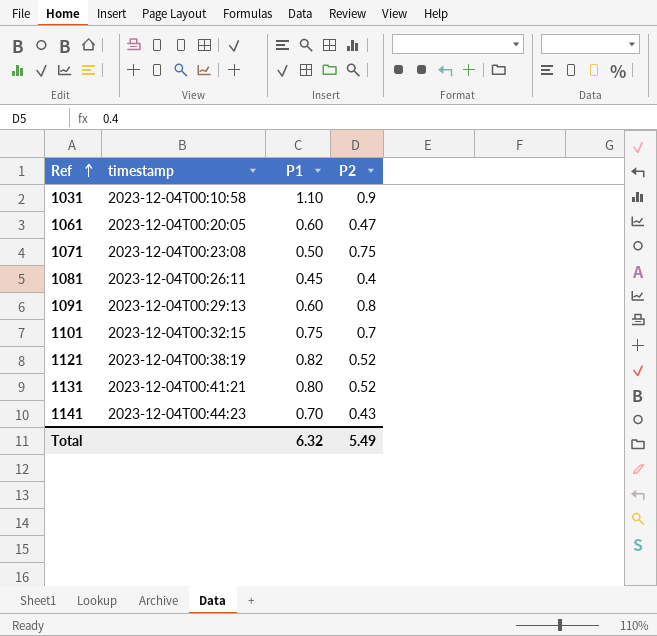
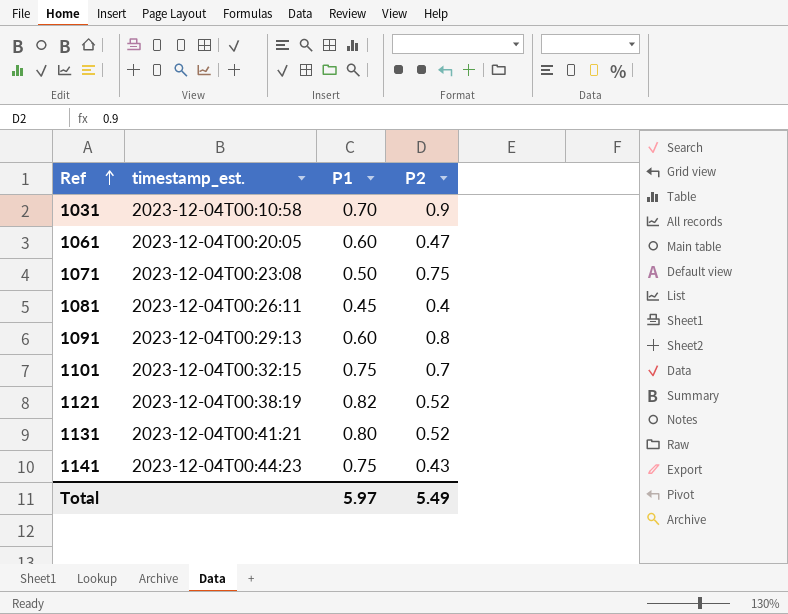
column name: timestamp -> timestamp_est.
1031 | P1: 1.10 -> 0.70
1141 | P1: 0.70 -> 0.75
Total | P1: 6.32 -> 5.97

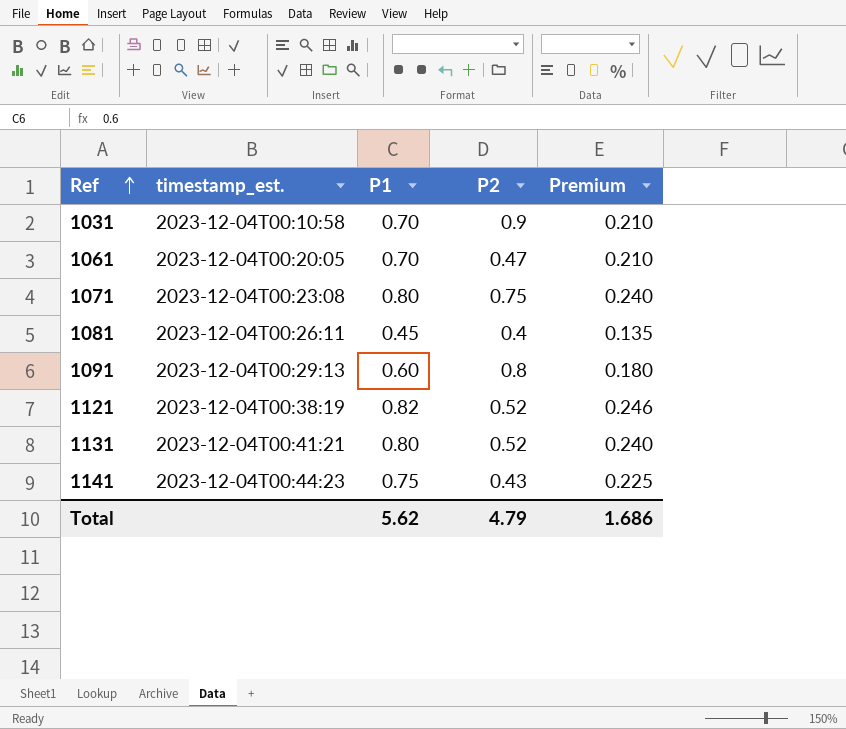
column Premium | formula: none -> [P1] * 0.3
row 1101: 2023-12-04T00:32:15 | 0.75 | 0.7 -> none
1061 | P1: 0.60 -> 0.70
1071 | P1: 0.50 -> 0.80
Total | P1: 5.97 -> 5.62
Total | P2: 5.49 -> 4.79

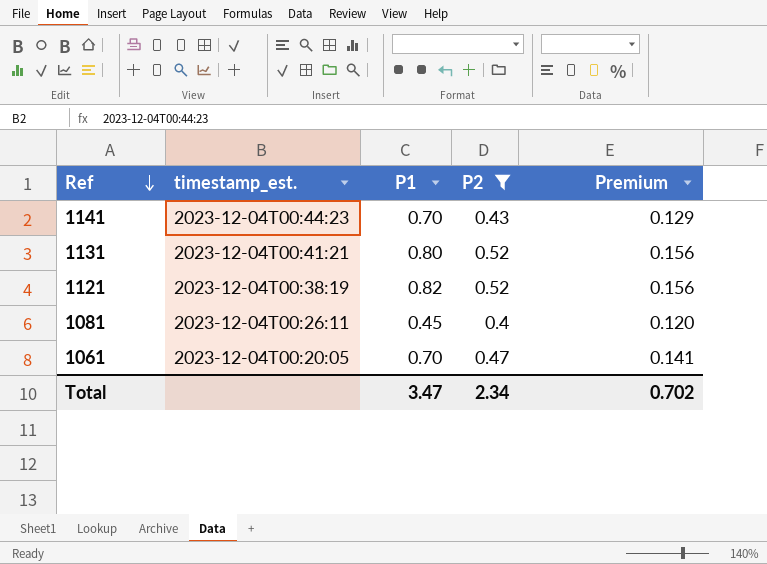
filter: none -> P2 <= 0.52
row order: Ref ascending -> Ref descending
column Premium | formula: [P1] * 0.3 -> [P2] * 0.3
1141 | P1: 0.75 -> 0.70
Total | P1: 5.62 -> 3.47
Total | P2: 4.79 -> 2.34
Total | Premium: 1.686 -> 0.702

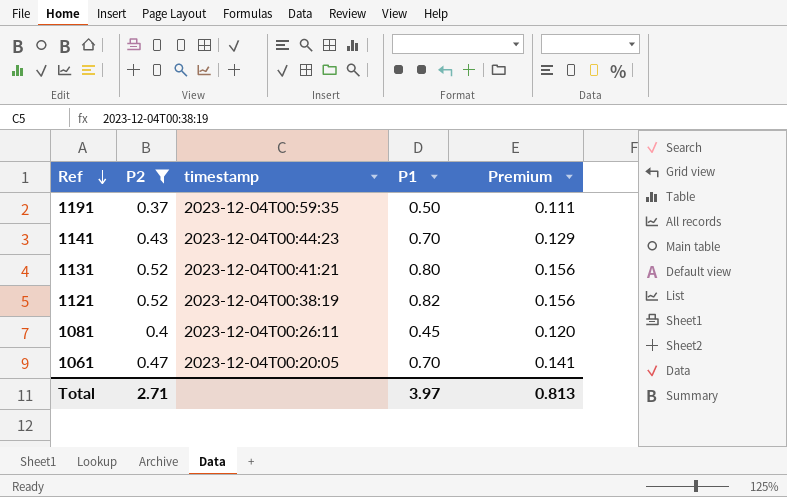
column P2 | position: 4 -> 2
column name: timestamp_est. -> timestamp
row 1191: none -> 0.37 | 2023-12-04T00:59:35 | 0.50 | 0.111
Total | P2: 2.34 -> 2.71
Total | P1: 3.47 -> 3.97
Total | Premium: 0.702 -> 0.813

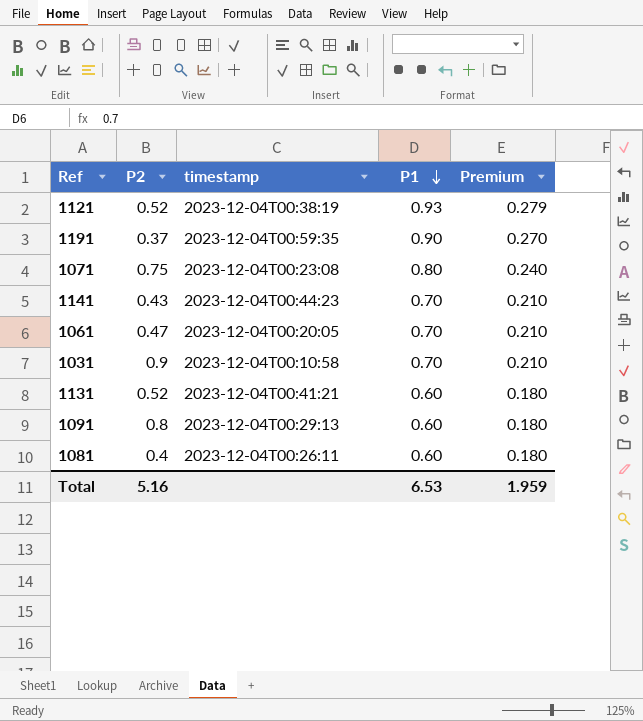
filter: P2 <= 0.52 -> none
row order: Ref descending -> P1 descending
column Premium | formula: [P2] * 0.3 -> [P1] * 0.3
1121 | P1: 0.82 -> 0.93
1191 | P1: 0.50 -> 0.90
1131 | P1: 0.80 -> 0.60
1081 | P1: 0.45 -> 0.60
Total | P2: 2.71 -> 5.16
Total | P1: 3.97 -> 6.53
Total | Premium: 0.813 -> 1.959

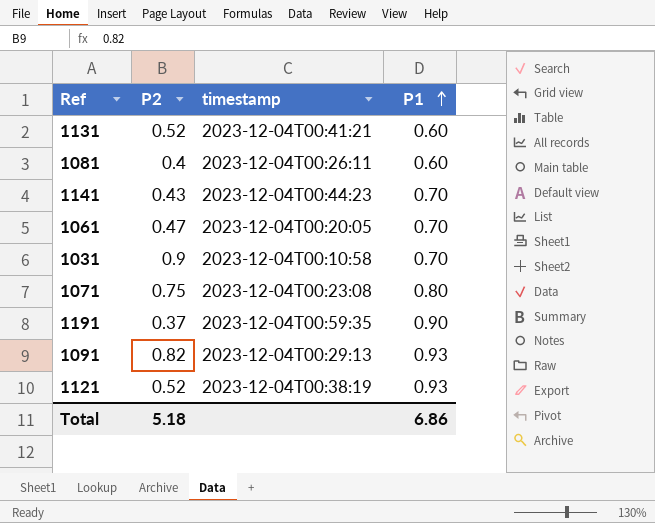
row order: P1 descending -> P1 ascending
column Premium | formula: [P1] * 0.3 -> none
1091 | P2: 0.8 -> 0.82
1091 | P1: 0.60 -> 0.93
Total | P2: 5.16 -> 5.18
Total | P1: 6.53 -> 6.86

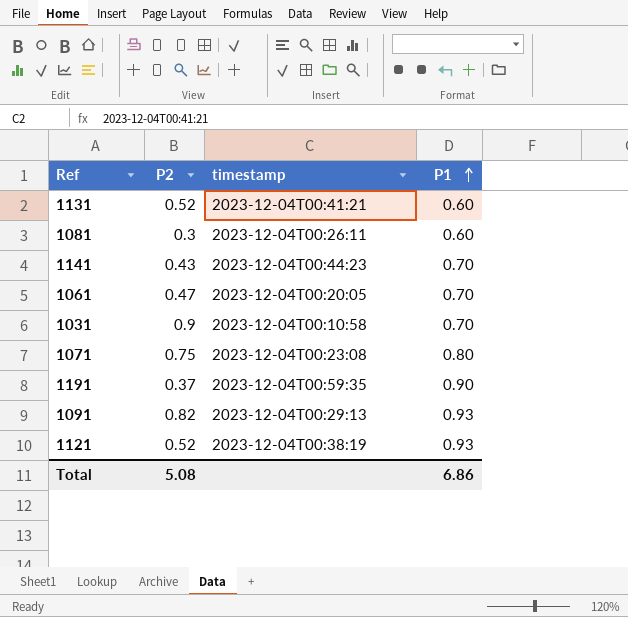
1081 | P2: 0.4 -> 0.3
Total | P2: 5.18 -> 5.08

